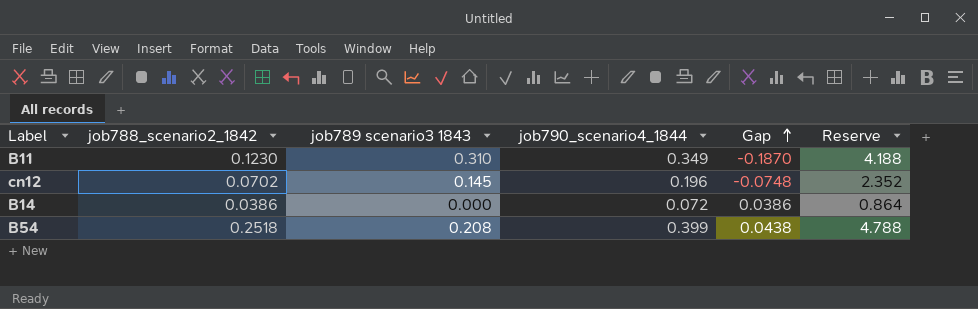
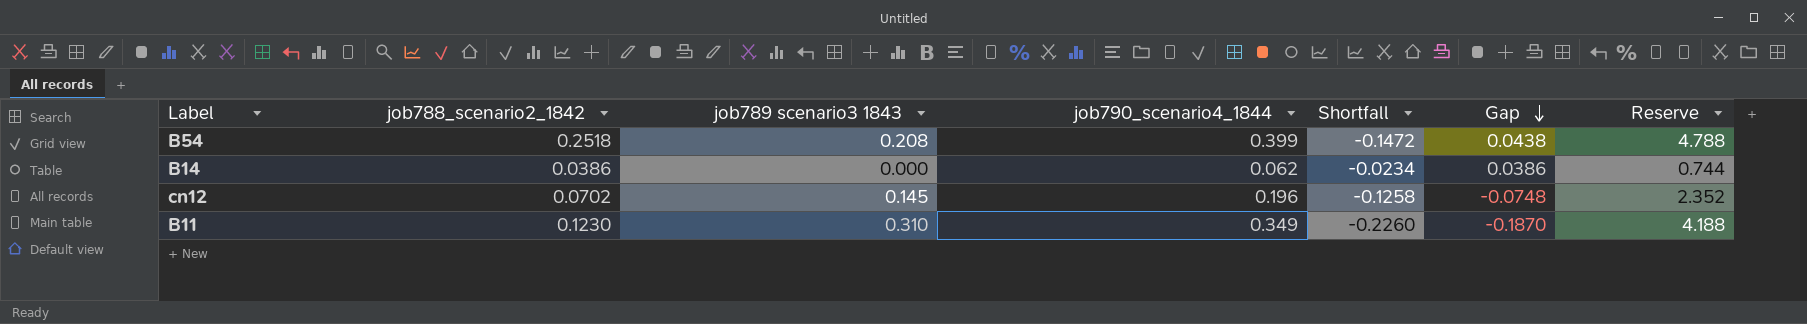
row order: Gap ascending -> Gap descending
column Shortfall | formula: none -> [job788_scenario2_1842] - [job790_scenario4_1844]
B14 | job790_scenario4_1844: 0.072 -> 0.062
B14 | Reserve: 0.864 -> 0.744

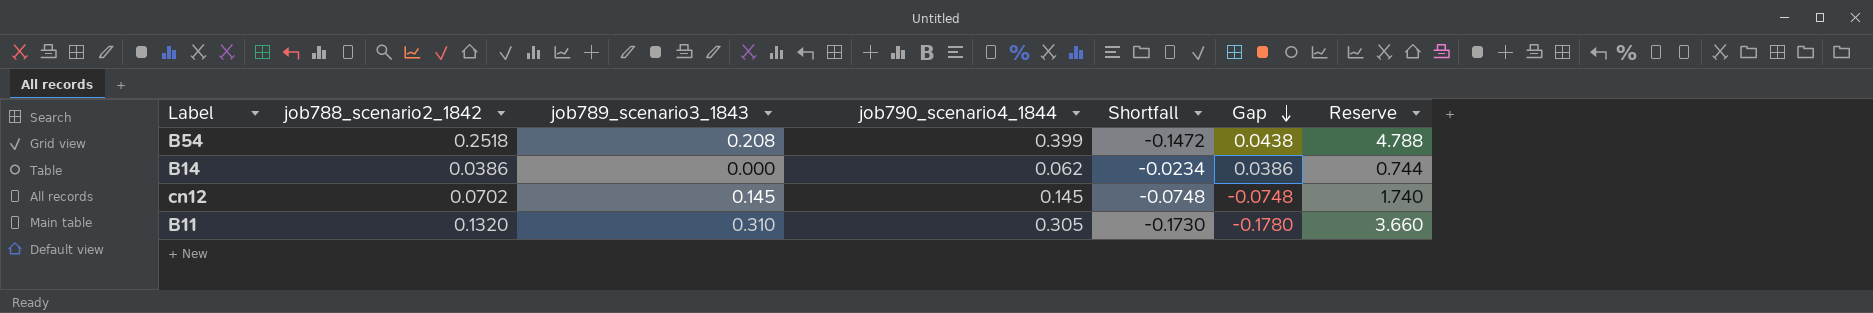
column name: job789 scenario3 1843 -> job789_scenario3_1843
cn12 | job790_scenario4_1844: 0.196 -> 0.145
cn12 | Shortfall: -0.1258 -> -0.0748
cn12 | Reserve: 2.352 -> 1.740
B11 | job788_scenario2_1842: 0.1230 -> 0.1320
B11 | job790_scenario4_1844: 0.349 -> 0.305
B11 | Shortfall: -0.2260 -> -0.1730
B11 | Gap: -0.1870 -> -0.1780
B11 | Reserve: 4.188 -> 3.660

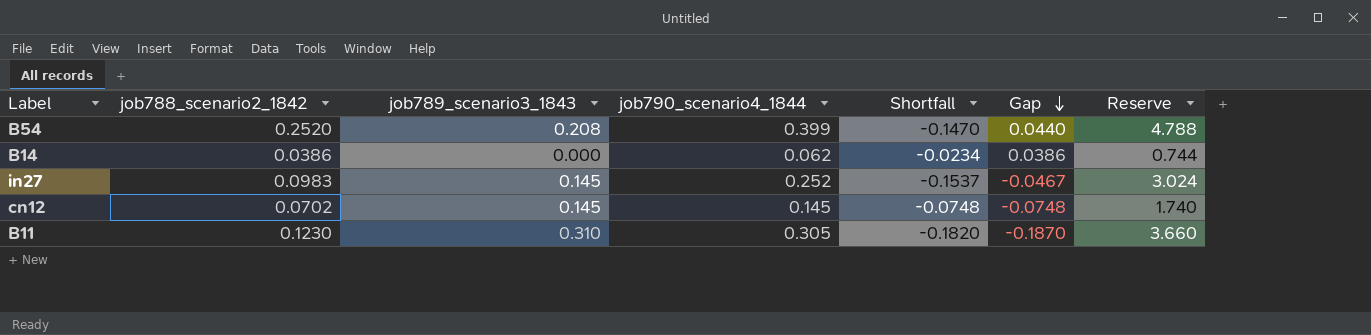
B54 | job788_scenario2_1842: 0.2518 -> 0.2520
B54 | Shortfall: -0.1472 -> -0.1470
B54 | Gap: 0.0438 -> 0.0440
row in27: none -> 0.0983 | 0.145 | 0.252 | -0.1537 | -0.0467 | 3.024
B11 | job788_scenario2_1842: 0.1320 -> 0.1230
B11 | Shortfall: -0.1730 -> -0.1820
B11 | Gap: -0.1780 -> -0.1870

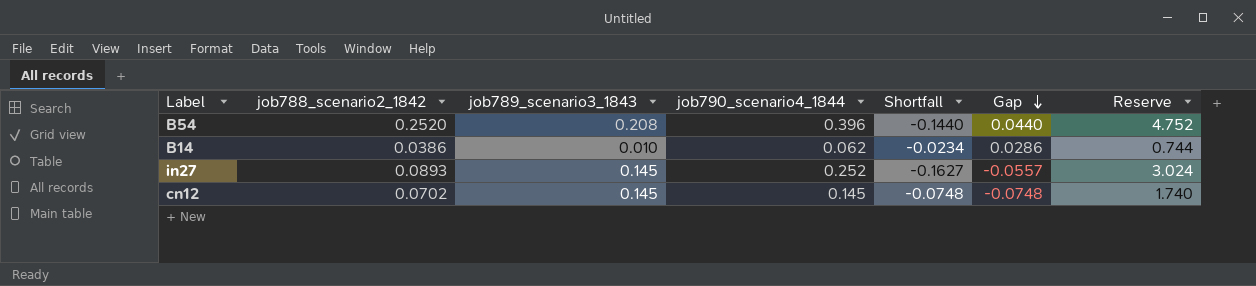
row B11: 0.1230 | 0.310 | 0.305 | -0.1820 | -0.1870 | 3.660 -> none
B54 | job790_scenario4_1844: 0.399 -> 0.396
B54 | Shortfall: -0.1470 -> -0.1440
B54 | Reserve: 4.788 -> 4.752
B14 | job789_scenario3_1843: 0.000 -> 0.010
B14 | Gap: 0.0386 -> 0.0286
in27 | job788_scenario2_1842: 0.0983 -> 0.0893
in27 | Shortfall: -0.1537 -> -0.1627
in27 | Gap: -0.0467 -> -0.0557

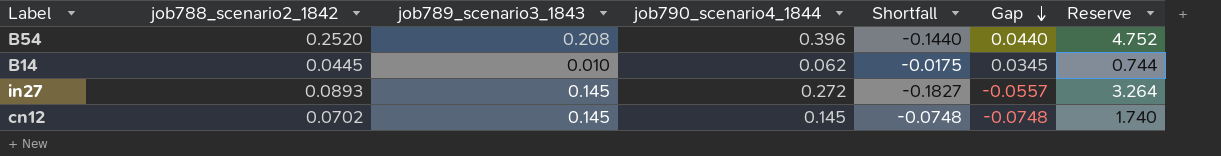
B14 | job788_scenario2_1842: 0.0386 -> 0.0445
B14 | Shortfall: -0.0234 -> -0.0175
B14 | Gap: 0.0286 -> 0.0345
in27 | job790_scenario4_1844: 0.252 -> 0.272
in27 | Shortfall: -0.1627 -> -0.1827
in27 | Reserve: 3.024 -> 3.264

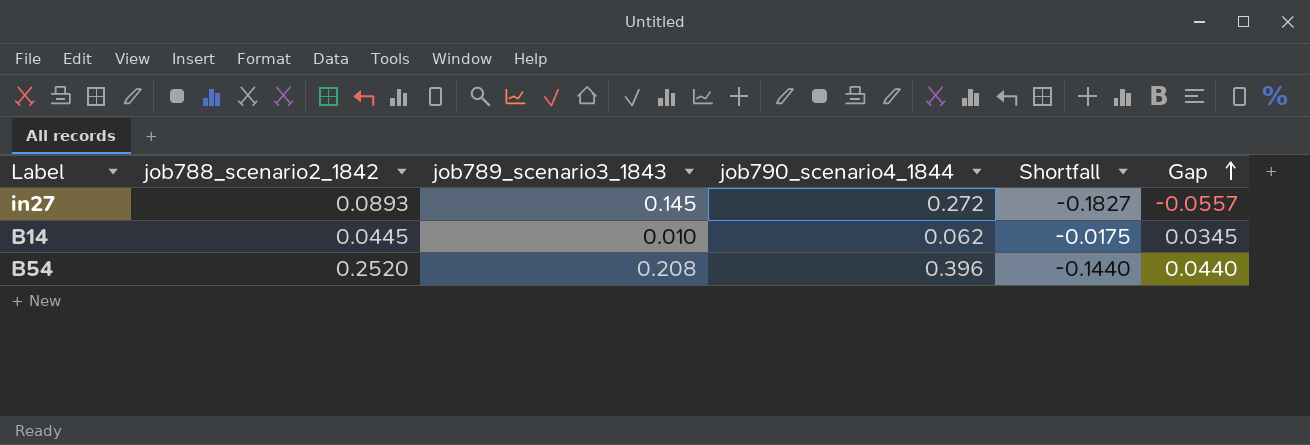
row order: Gap descending -> Gap ascending
column Reserve | formula: [job790_scenario4_1844] * 12 -> none
row cn12: 0.0702 | 0.145 | 0.145 | -0.0748 | -0.0748 | 1.740 -> none

